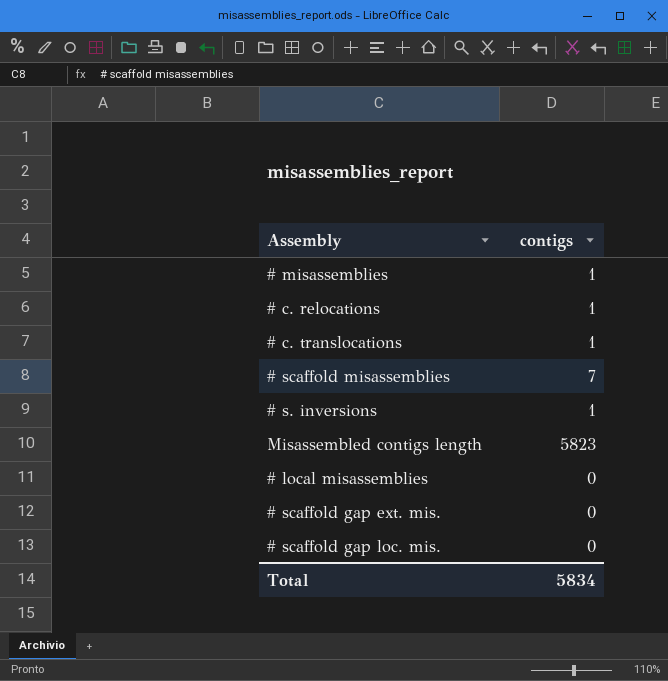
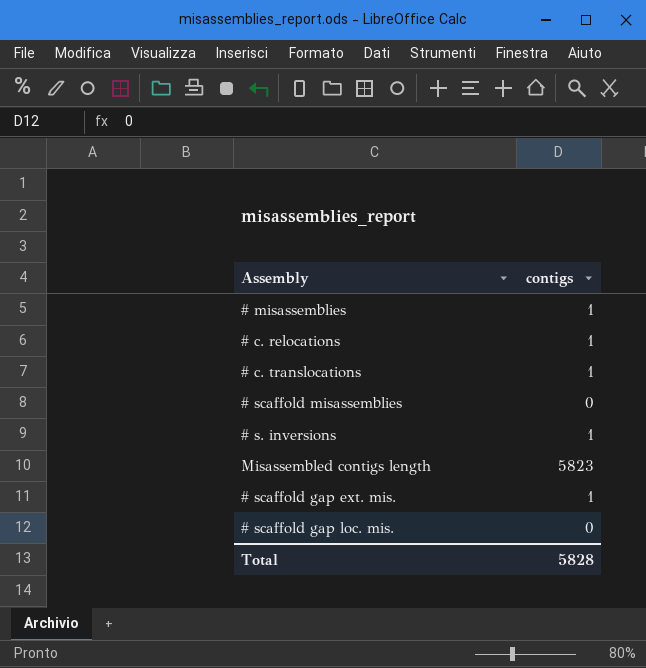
row # local misassemblies: 0 -> none
# scaffold misassemblies | contigs: 7 -> 0
# scaffold gap ext. mis. | contigs: 0 -> 1
Total | contigs: 5834 -> 5828

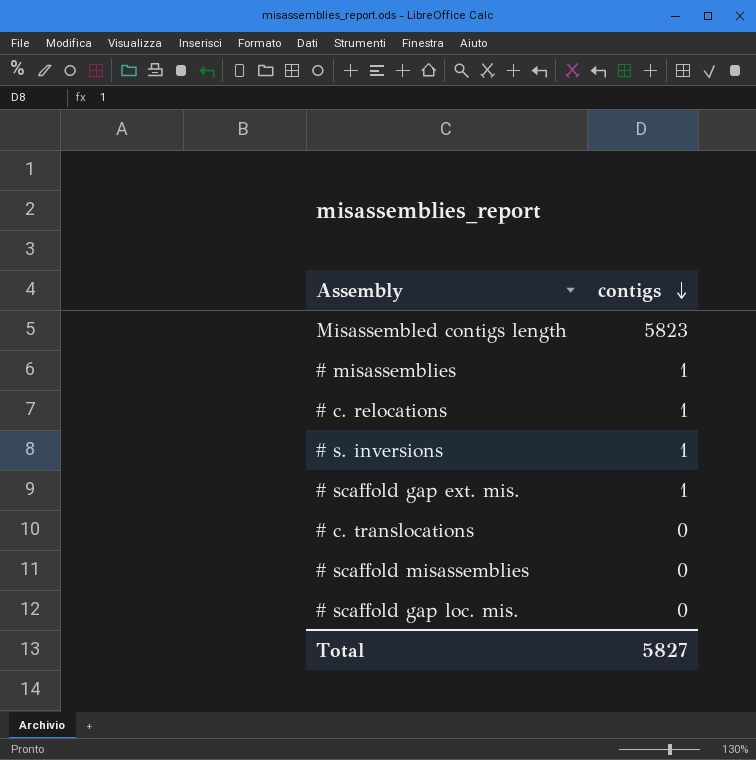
row order: none -> contigs descending
# c. translocations | contigs: 1 -> 0
Total | contigs: 5828 -> 5827

